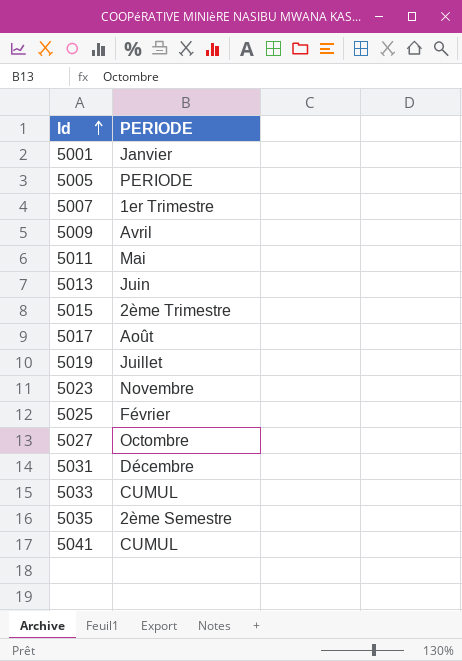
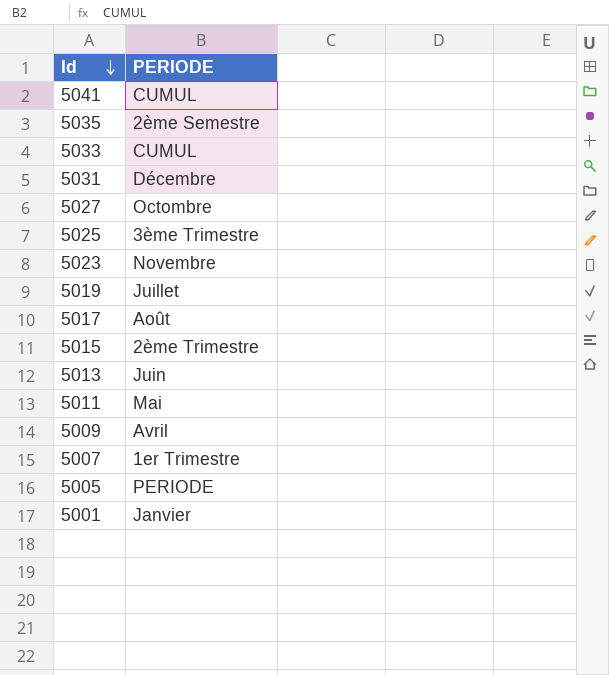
row order: Id ascending -> Id descending
5025 | PERIODE: Février -> 3ème Trimestre

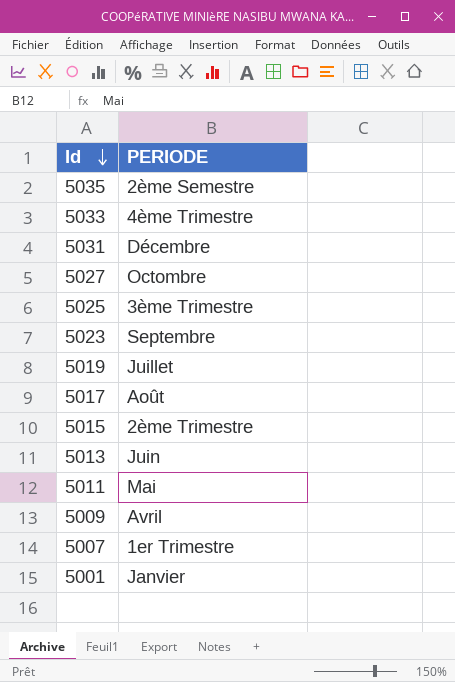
row 5041: CUMUL -> none
row 5005: PERIODE -> none
5033 | PERIODE: CUMUL -> 4ème Trimestre
5023 | PERIODE: Novembre -> Septembre

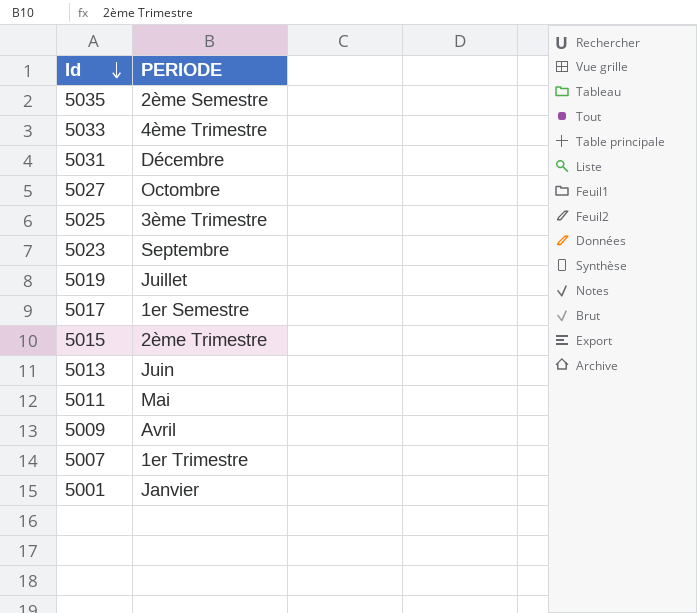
5017 | PERIODE: Août -> 1er Semestre

